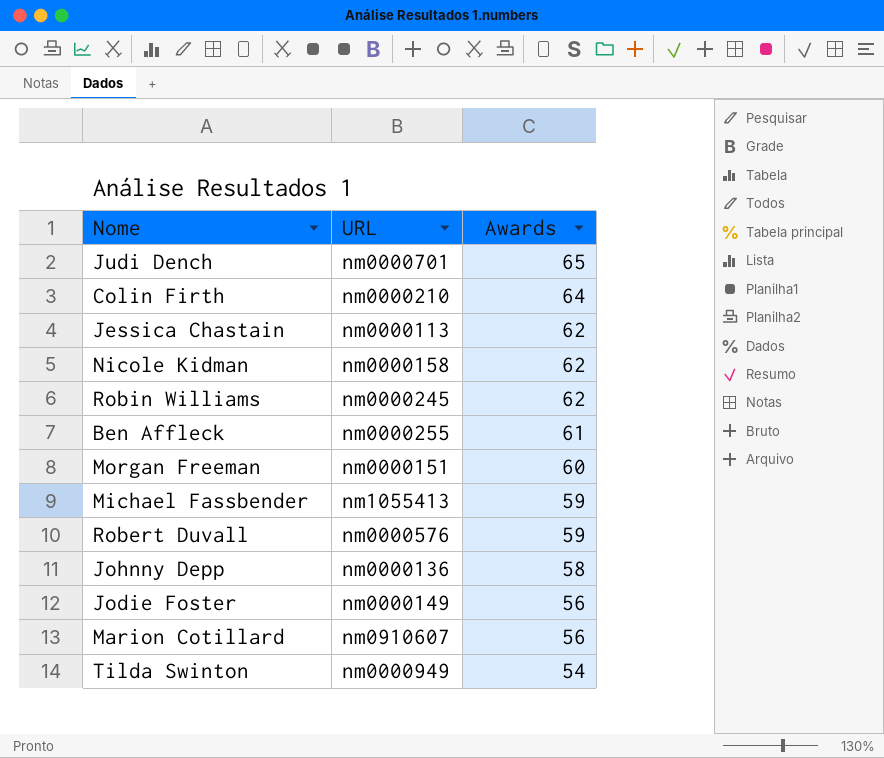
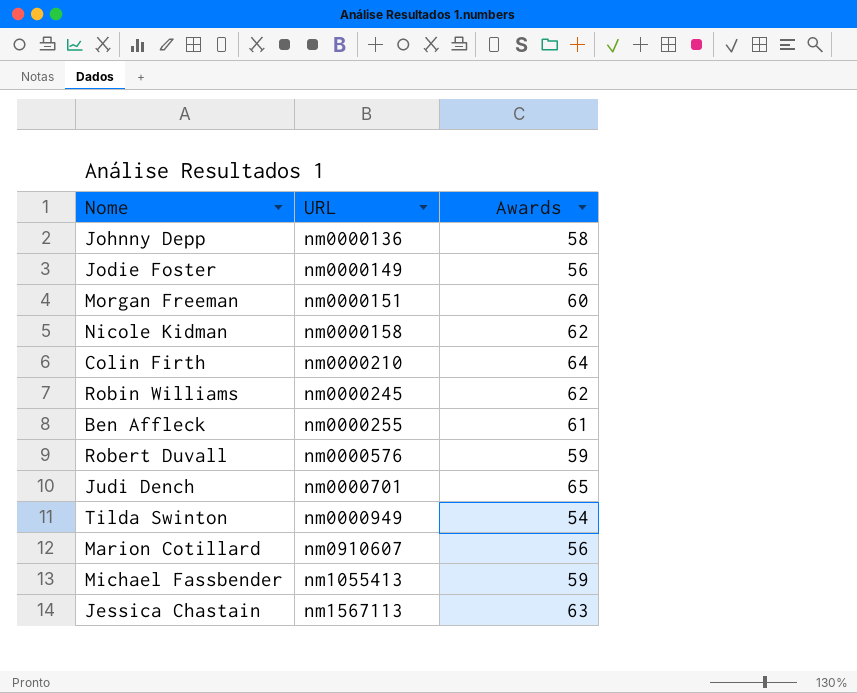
row order: Awards descending -> URL ascending
Jessica Chastain | URL: nm0000113 -> nm1567113
Jessica Chastain | Awards: 62 -> 63

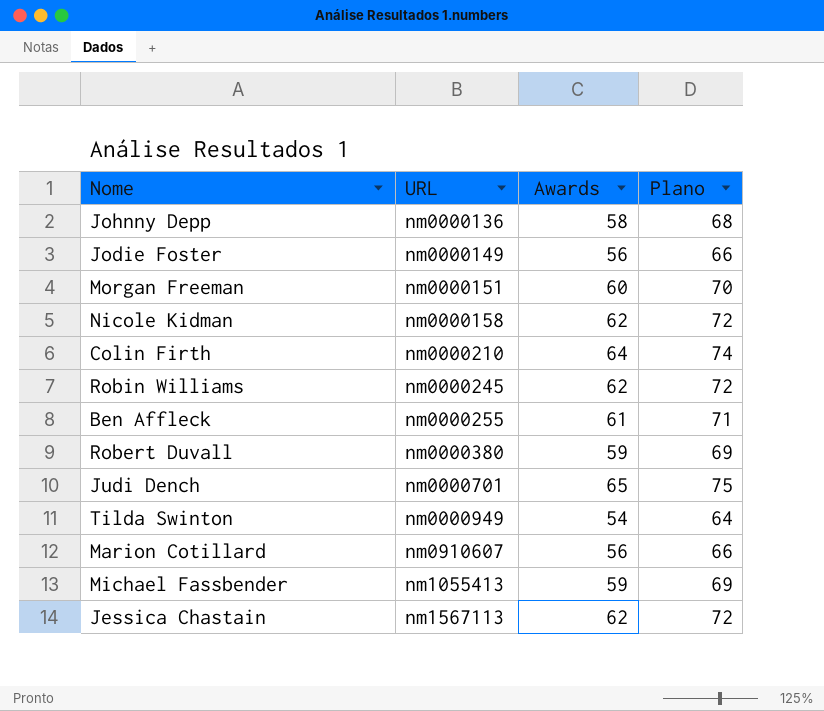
column Plano | formula: none -> [Awards] + 10
Robert Duvall | URL: nm0000576 -> nm0000380
Jessica Chastain | Awards: 63 -> 62

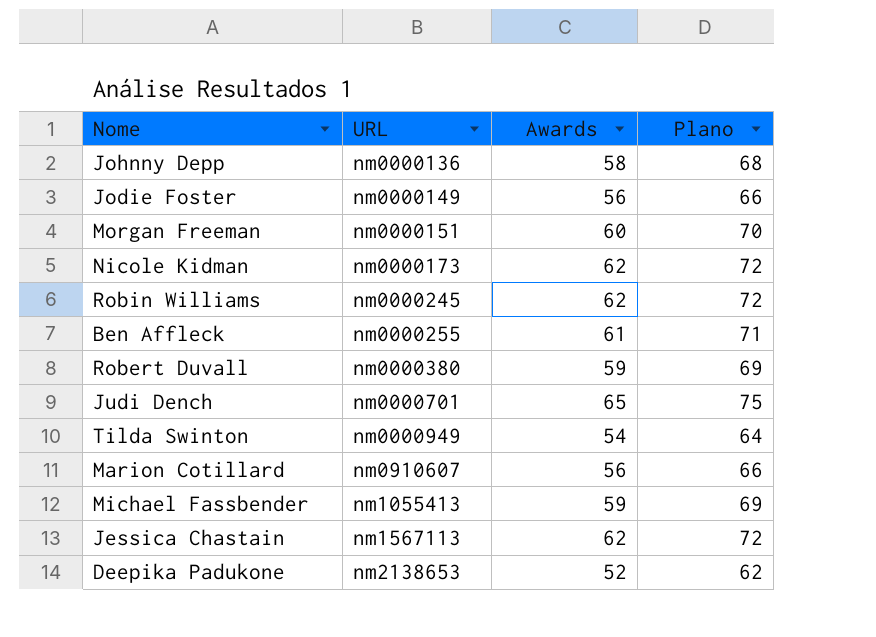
row Colin Firth: nm0000210 | 64 | 74 -> none
Nicole Kidman | URL: nm0000158 -> nm0000173
row Deepika Padukone: none -> nm2138653 | 52 | 62

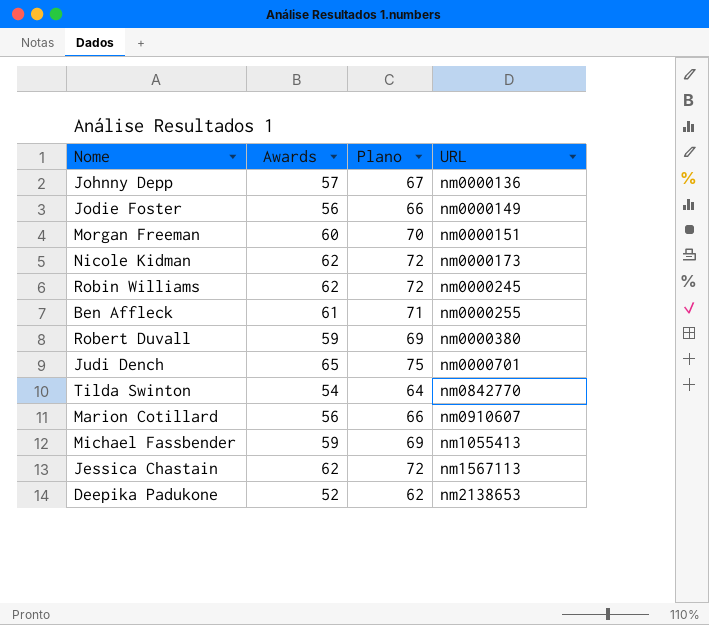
column URL | position: 2 -> 4
Johnny Depp | Awards: 58 -> 57
Johnny Depp | Plano: 68 -> 67
Tilda Swinton | URL: nm0000949 -> nm0842770

